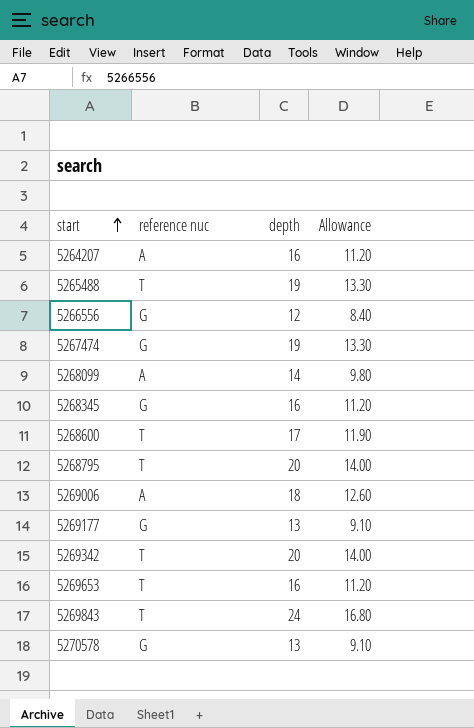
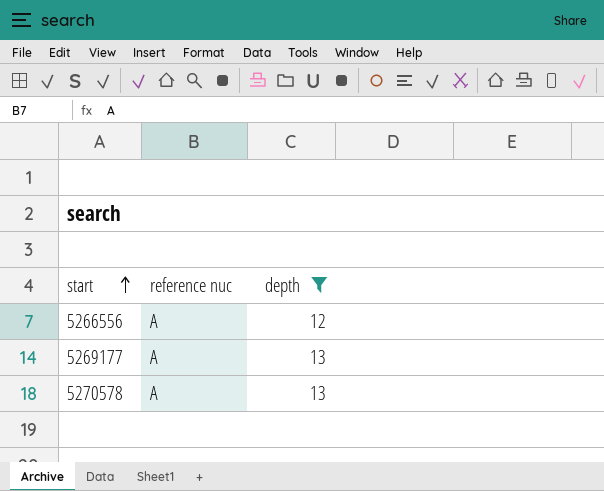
filter: none -> depth <= 13
column Allowance | formula: [depth] * 0.7 -> none
5266556 | reference nuc: G -> A
5269177 | reference nuc: G -> A
5270578 | reference nuc: G -> A

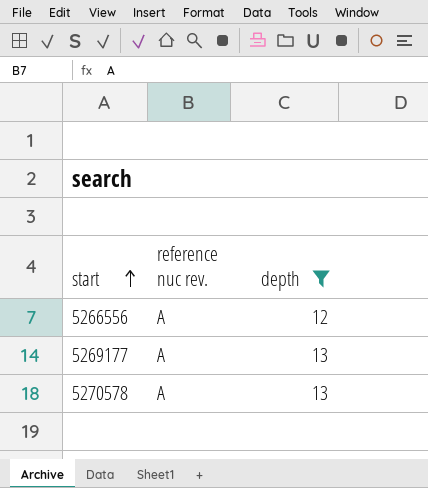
column name: reference nuc -> reference nuc rev.

